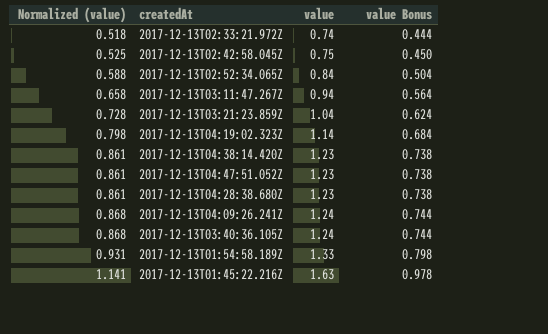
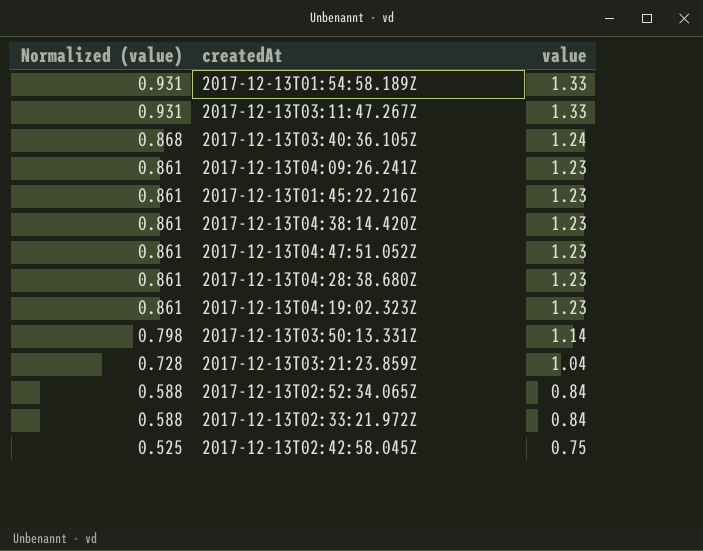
row order: Normalized (value) ascending -> Normalized (value) descending
column value Bonus | formula: [value] * 0.6 -> none
2017-12-13T03:11:47.267Z | Normalized (value): 0.658 -> 0.931
2017-12-13T03:11:47.267Z | value: 0.94 -> 1.33
2017-12-13T04:09:26.241Z | Normalized (value): 0.868 -> 0.861
2017-12-13T04:09:26.241Z | value: 1.24 -> 1.23
2017-12-13T01:45:22.216Z | Normalized (value): 1.141 -> 0.861
2017-12-13T01:45:22.216Z | value: 1.63 -> 1.23
2017-12-13T04:19:02.323Z | Normalized (value): 0.798 -> 0.861
2017-12-13T04:19:02.323Z | value: 1.14 -> 1.23
row 2017-12-13T03:50:13.331Z: none -> 0.798 | 1.14
2017-12-13T02:33:21.972Z | Normalized (value): 0.518 -> 0.588
2017-12-13T02:33:21.972Z | value: 0.74 -> 0.84

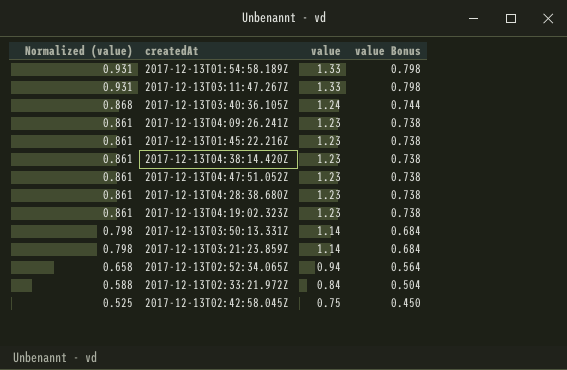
column value Bonus | formula: none -> [value] * 0.6
2017-12-13T03:21:23.859Z | Normalized (value): 0.728 -> 0.798
2017-12-13T03:21:23.859Z | value: 1.04 -> 1.14
2017-12-13T02:52:34.065Z | Normalized (value): 0.588 -> 0.658
2017-12-13T02:52:34.065Z | value: 0.84 -> 0.94

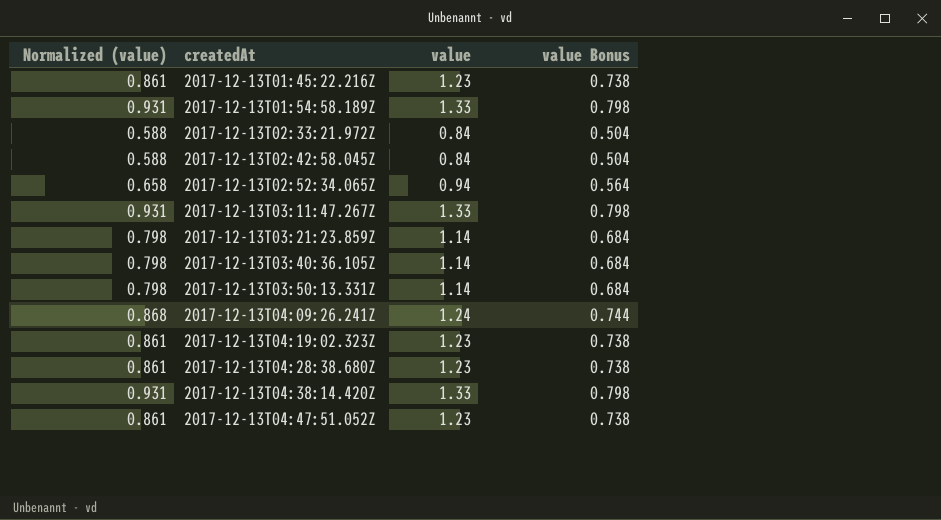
row order: Normalized (value) descending -> createdAt ascending
2017-12-13T02:42:58.045Z | Normalized (value): 0.525 -> 0.588
2017-12-13T02:42:58.045Z | value: 0.75 -> 0.84
2017-12-13T02:42:58.045Z | value Bonus: 0.450 -> 0.504
2017-12-13T03:40:36.105Z | Normalized (value): 0.868 -> 0.798
2017-12-13T03:40:36.105Z | value: 1.24 -> 1.14
2017-12-13T03:40:36.105Z | value Bonus: 0.744 -> 0.684
2017-12-13T04:09:26.241Z | Normalized (value): 0.861 -> 0.868
2017-12-13T04:09:26.241Z | value: 1.23 -> 1.24
2017-12-13T04:09:26.241Z | value Bonus: 0.738 -> 0.744
2017-12-13T04:38:14.420Z | Normalized (value): 0.861 -> 0.931
2017-12-13T04:38:14.420Z | value: 1.23 -> 1.33
2017-12-13T04:38:14.420Z | value Bonus: 0.738 -> 0.798

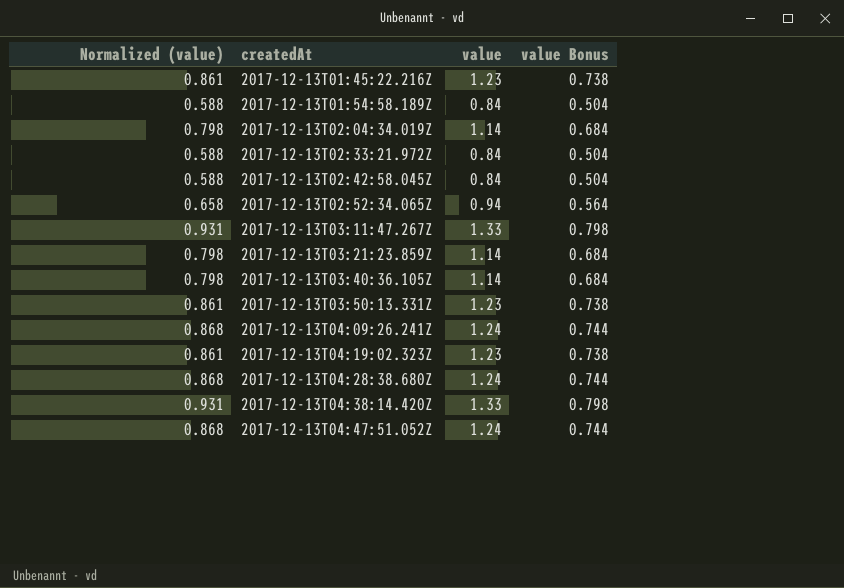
2017-12-13T01:54:58.189Z | Normalized (value): 0.931 -> 0.588
2017-12-13T01:54:58.189Z | value: 1.33 -> 0.84
2017-12-13T01:54:58.189Z | value Bonus: 0.798 -> 0.504
row 2017-12-13T02:04:34.019Z: none -> 0.798 | 1.14 | 0.684
2017-12-13T03:50:13.331Z | Normalized (value): 0.798 -> 0.861
2017-12-13T03:50:13.331Z | value: 1.14 -> 1.23
2017-12-13T03:50:13.331Z | value Bonus: 0.684 -> 0.738
2017-12-13T04:28:38.680Z | Normalized (value): 0.861 -> 0.868
2017-12-13T04:28:38.680Z | value: 1.23 -> 1.24
2017-12-13T04:28:38.680Z | value Bonus: 0.738 -> 0.744
2017-12-13T04:47:51.052Z | Normalized (value): 0.861 -> 0.868
2017-12-13T04:47:51.052Z | value: 1.23 -> 1.24
2017-12-13T04:47:51.052Z | value Bonus: 0.738 -> 0.744

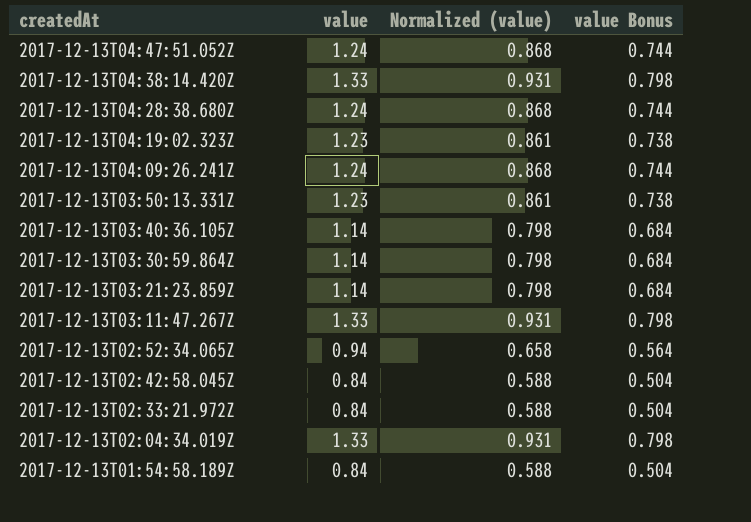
row order: createdAt ascending -> createdAt descending
column Normalized (value) | position: 1 -> 3
row 2017-12-13T01:45:22.216Z: 0.861 | 1.23 | 0.738 -> none
row 2017-12-13T03:30:59.864Z: none -> 1.14 | 0.798 | 0.684
2017-12-13T02:04:34.019Z | value: 1.14 -> 1.33
2017-12-13T02:04:34.019Z | Normalized (value): 0.798 -> 0.931
2017-12-13T02:04:34.019Z | value Bonus: 0.684 -> 0.798

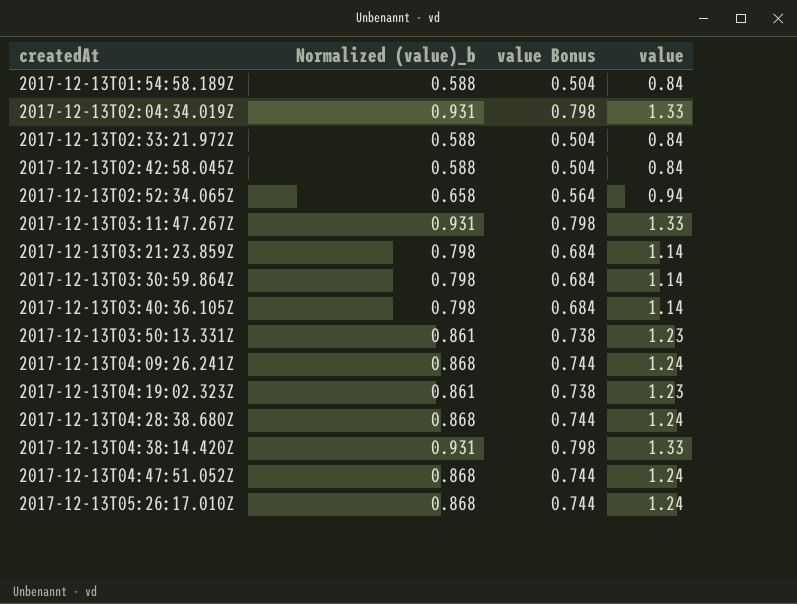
row order: createdAt descending -> createdAt ascending
column name: Normalized (value) -> Normalized (value)_b
column value | position: 2 -> 4
row 2017-12-13T05:26:17.010Z: none -> 0.868 | 0.744 | 1.24

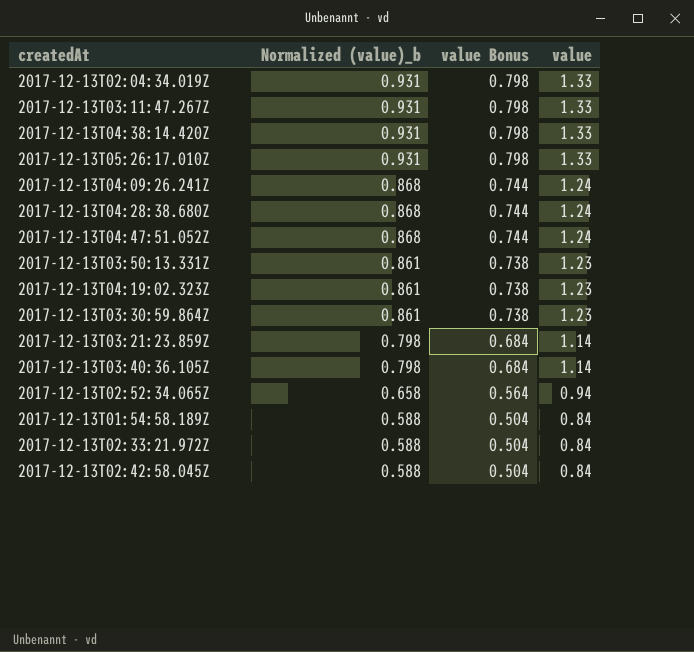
row order: createdAt ascending -> Normalized (value)_b descending
2017-12-13T05:26:17.010Z | Normalized (value)_b: 0.868 -> 0.931
2017-12-13T05:26:17.010Z | value Bonus: 0.744 -> 0.798
2017-12-13T05:26:17.010Z | value: 1.24 -> 1.33
2017-12-13T03:30:59.864Z | Normalized (value)_b: 0.798 -> 0.861
2017-12-13T03:30:59.864Z | value Bonus: 0.684 -> 0.738
2017-12-13T03:30:59.864Z | value: 1.14 -> 1.23

